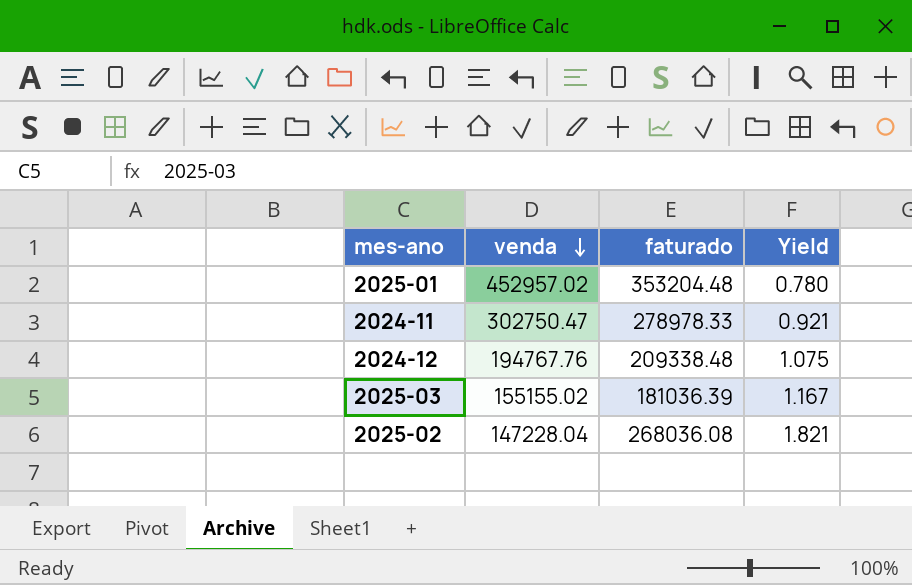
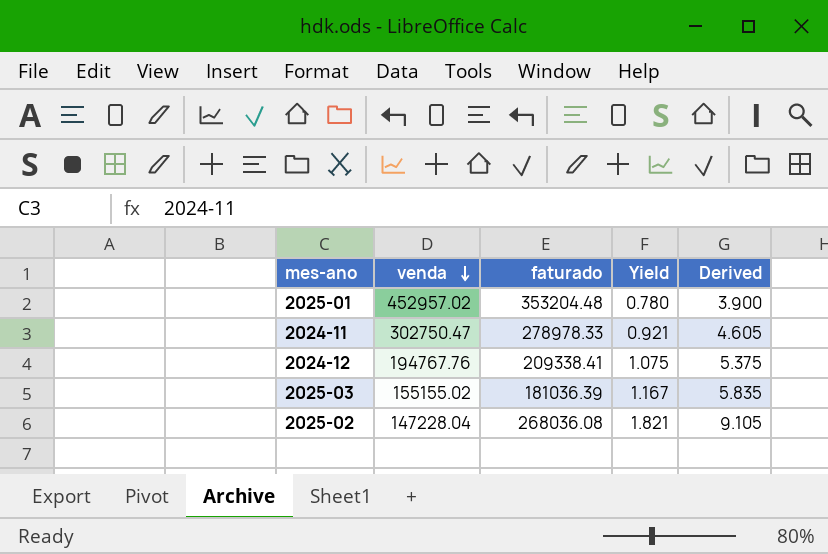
column Derived | formula: none -> [Yield] * 5
2024-12 | faturado: 209338.48 -> 209338.41

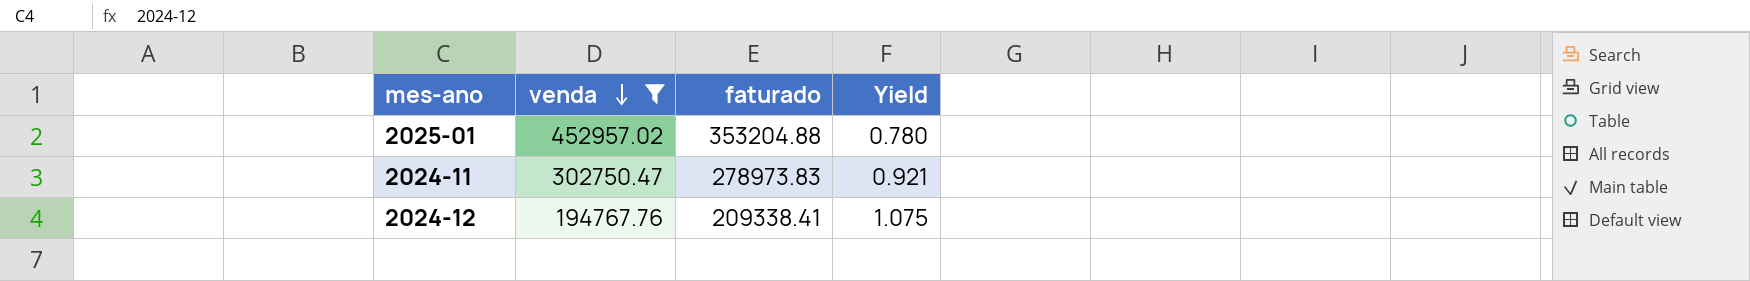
filter: none -> venda >= 194767.76
column Derived | formula: [Yield] * 5 -> none
2025-01 | faturado: 353204.48 -> 353204.88
2024-11 | faturado: 278978.33 -> 278973.83

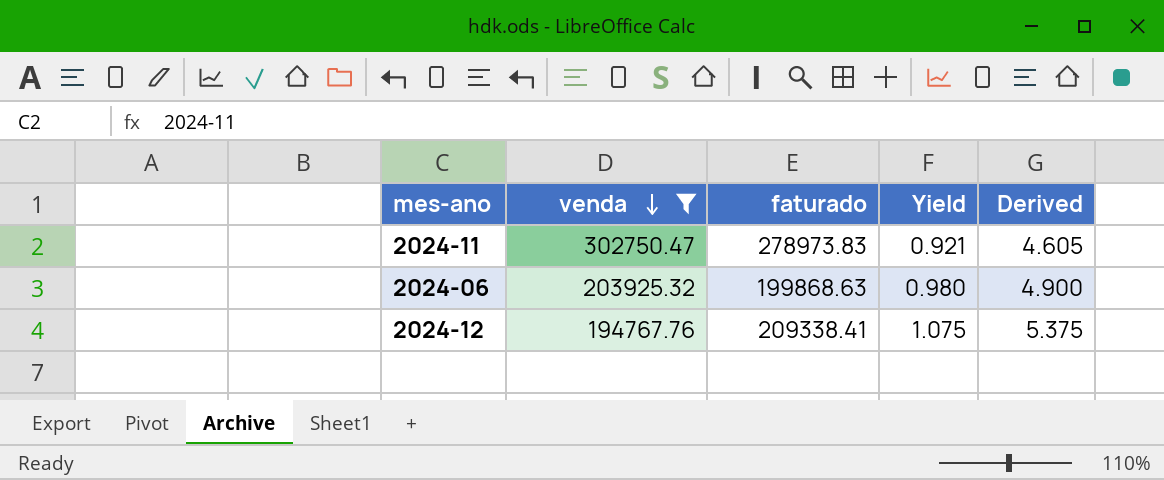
column Derived | formula: none -> [Yield] * 5
row 2025-01: 452957.02 | 353204.88 | 0.780 -> none
row 2024-06: none -> 203925.32 | 199868.63 | 0.980 | 4.900

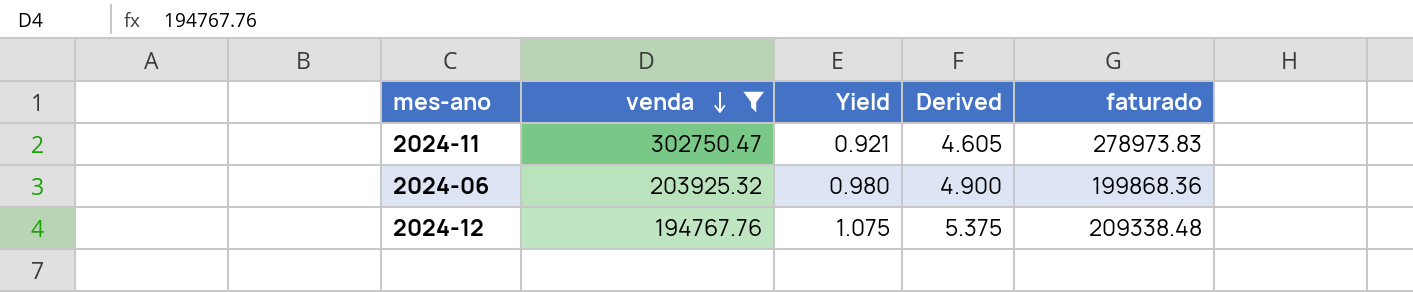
column faturado | position: 3 -> 5
2024-06 | faturado: 199868.63 -> 199868.36
2024-12 | faturado: 209338.41 -> 209338.48

